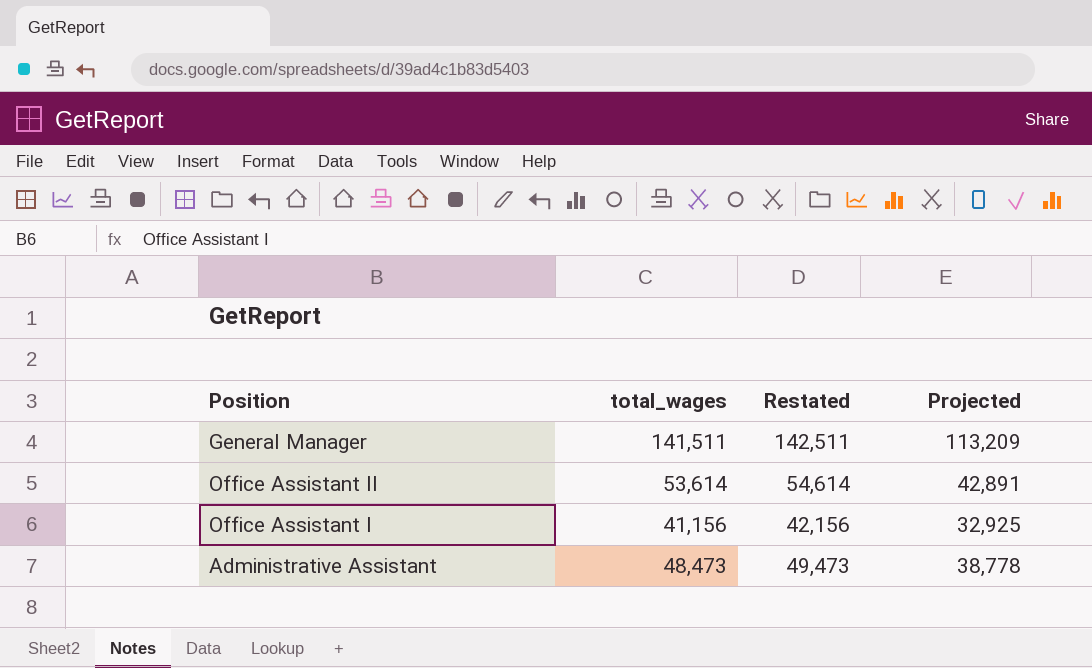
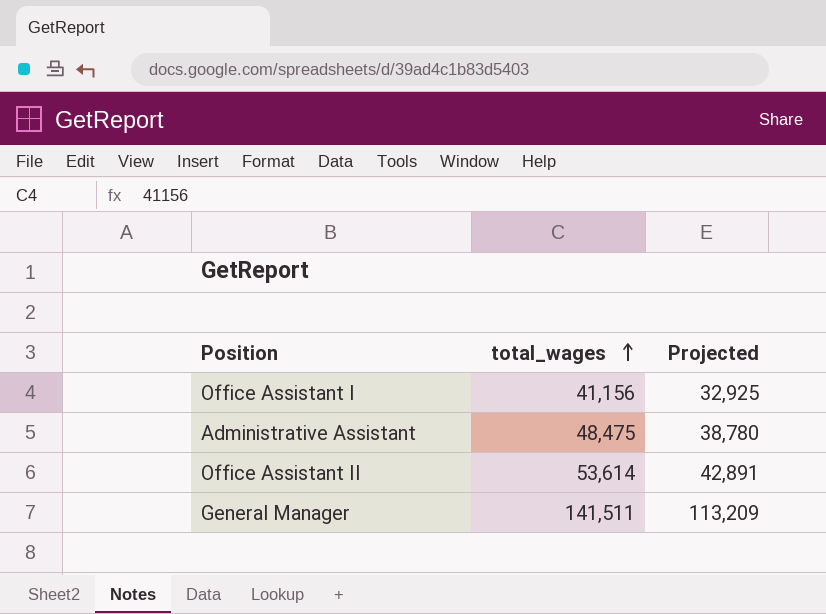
row order: none -> total_wages ascending
column Restated | formula: [total_wages] + 1000 -> none
Administrative Assistant | total_wages: 48,473 -> 48,475
Administrative Assistant | Projected: 38,778 -> 38,780

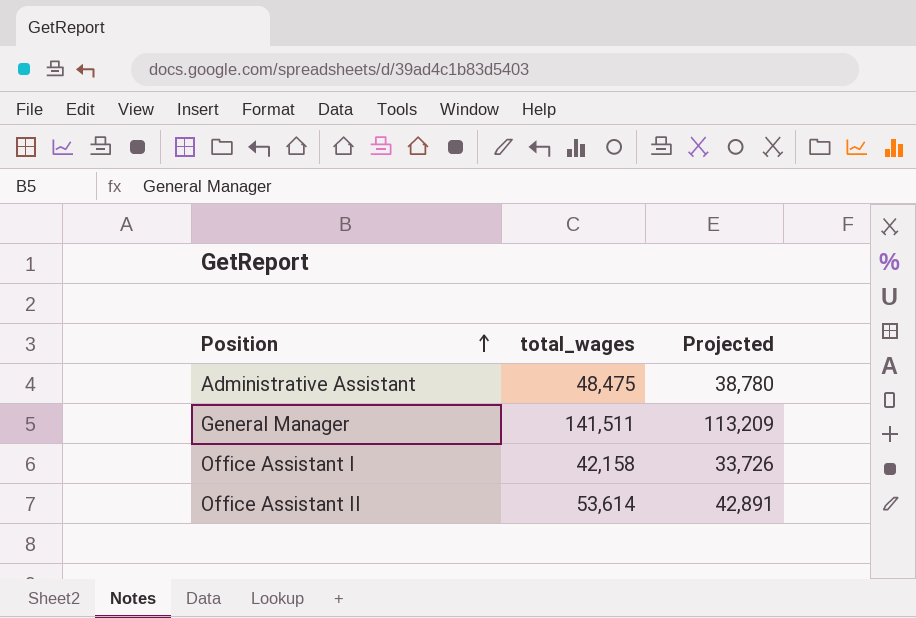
row order: total_wages ascending -> Position ascending
Office Assistant I | total_wages: 41,156 -> 42,158
Office Assistant I | Projected: 32,925 -> 33,726

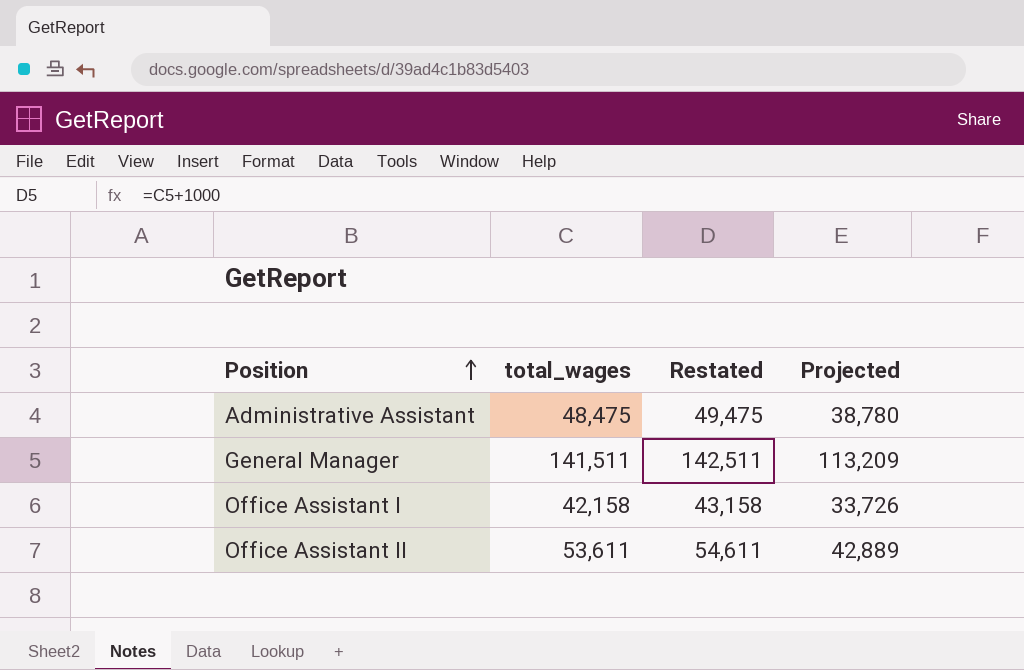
column Restated | formula: none -> [total_wages] + 1000
Office Assistant II | total_wages: 53,614 -> 53,611
Office Assistant II | Projected: 42,891 -> 42,889

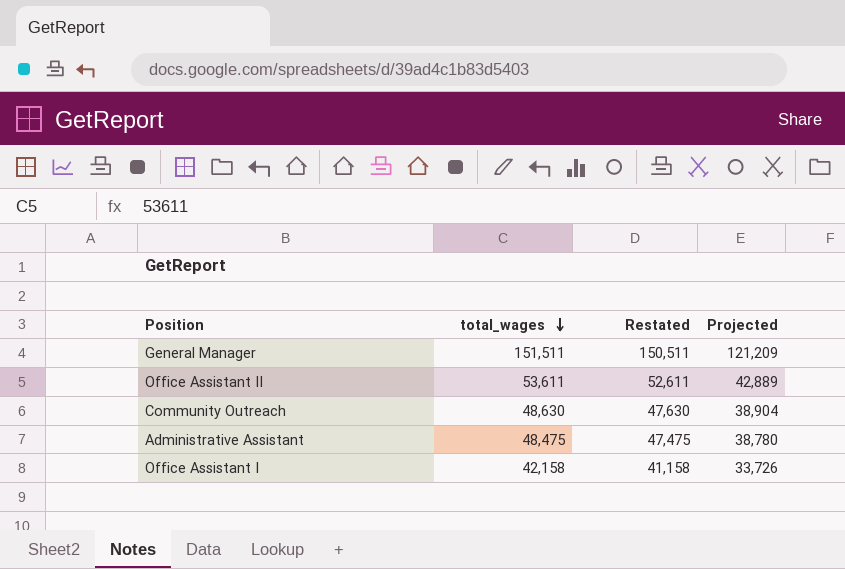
row order: Position ascending -> total_wages descending
column Restated | formula: [total_wages] + 1000 -> [total_wages] - 1000
General Manager | total_wages: 141,511 -> 151,511
General Manager | Projected: 113,209 -> 121,209
row Community Outreach: none -> 48,630 | 47,630 | 38,904

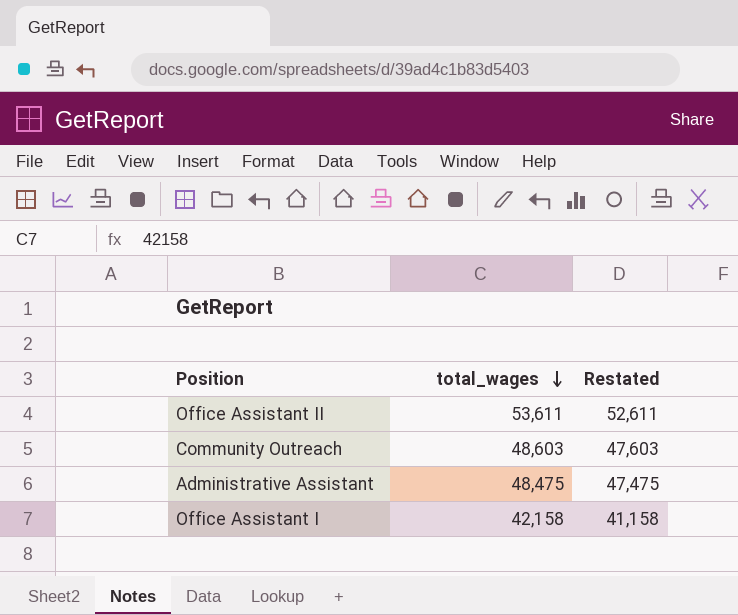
column Projected | formula: [total_wages] * 0.8 -> none
row General Manager: 151,511 | 150,511 | 121,209 -> none
Community Outreach | total_wages: 48,630 -> 48,603
Community Outreach | Restated: 47,630 -> 47,603

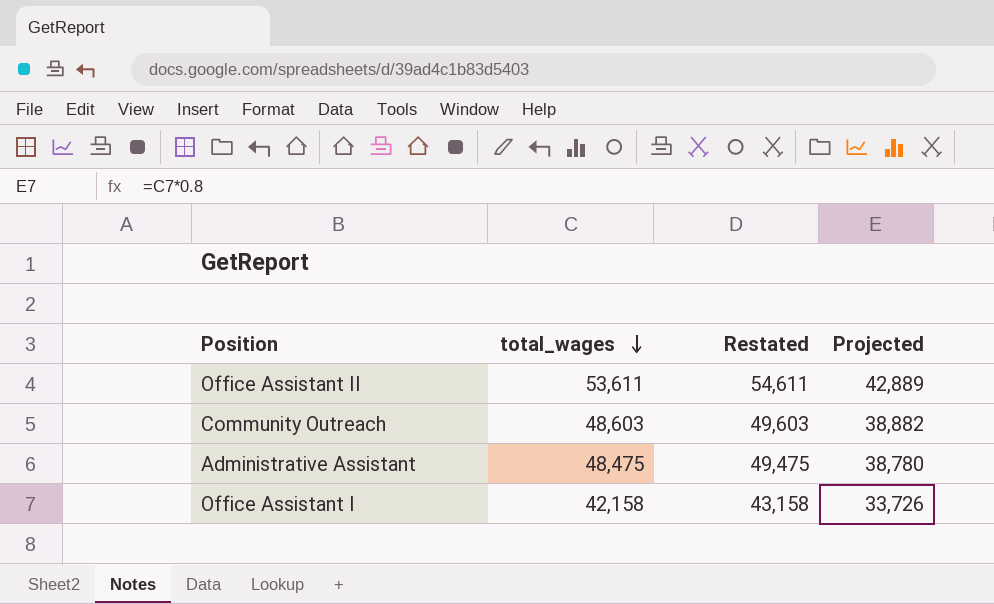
column Restated | formula: [total_wages] - 1000 -> [total_wages] + 1000
column Projected | formula: none -> [total_wages] * 0.8

